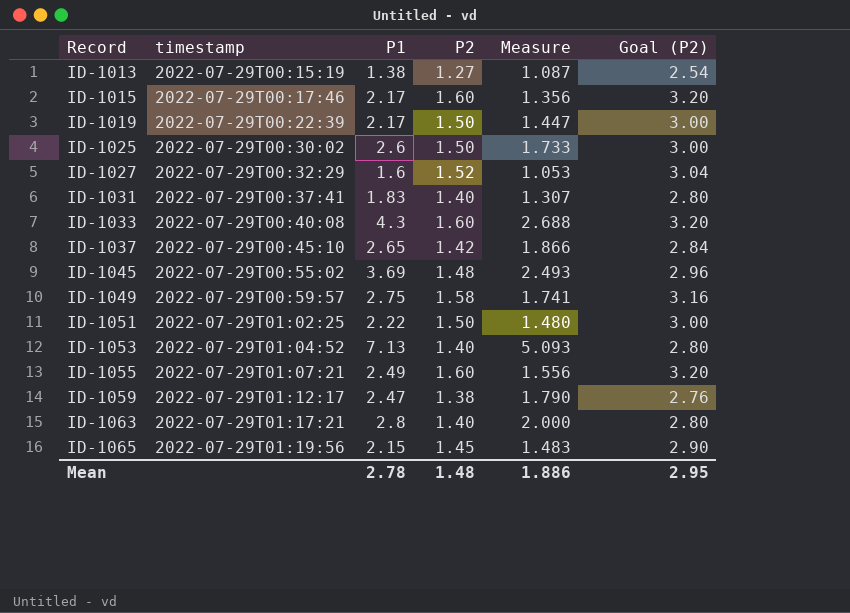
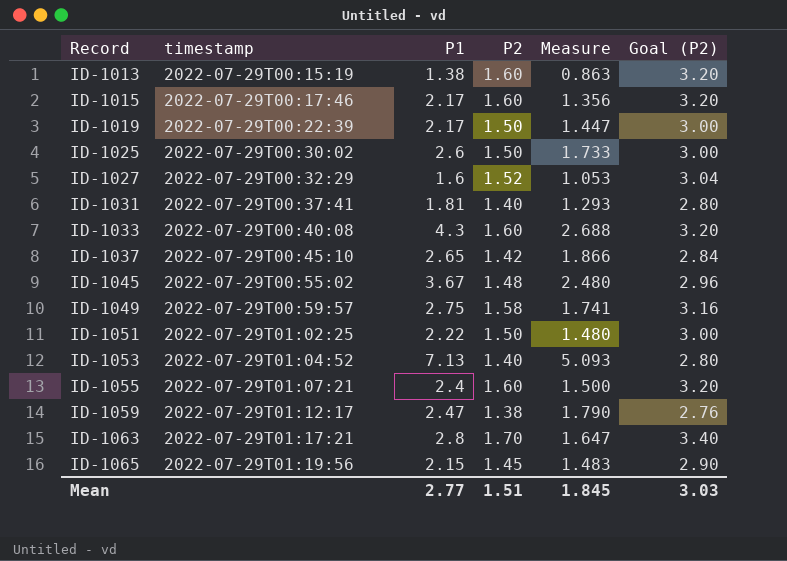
ID-1013 | P2: 1.27 -> 1.60
ID-1013 | Measure: 1.087 -> 0.863
ID-1013 | Goal (P2): 2.54 -> 3.20
ID-1031 | P1: 1.83 -> 1.81
ID-1031 | Measure: 1.307 -> 1.293
ID-1045 | P1: 3.69 -> 3.67
ID-1045 | Measure: 2.493 -> 2.480
ID-1055 | P1: 2.49 -> 2.4
ID-1055 | Measure: 1.556 -> 1.500
ID-1063 | P2: 1.40 -> 1.70
ID-1063 | Measure: 2.000 -> 1.647
ID-1063 | Goal (P2): 2.80 -> 3.40
Mean | P1: 2.78 -> 2.77
Mean | P2: 1.48 -> 1.51
Mean | Measure: 1.886 -> 1.845
Mean | Goal (P2): 2.95 -> 3.03

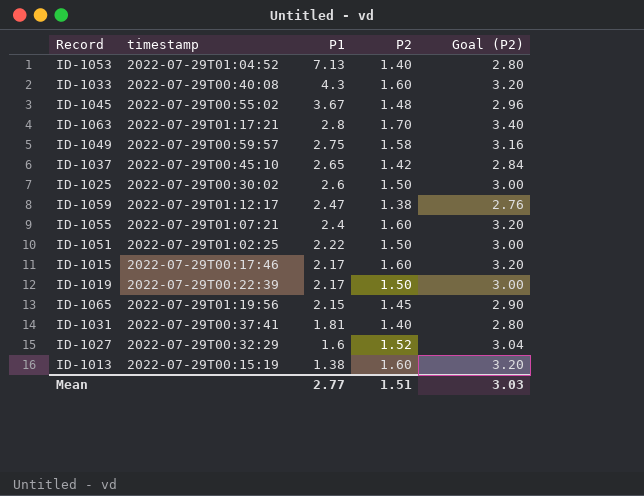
row order: Record ascending -> P1 descending
column Measure | formula: [P1] / [P2] -> none

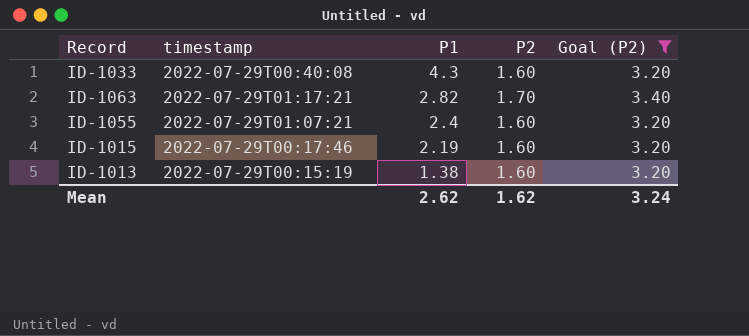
filter: none -> Goal (P2) >= 3.20
ID-1063 | P1: 2.8 -> 2.82
ID-1015 | P1: 2.17 -> 2.19
Mean | P1: 2.77 -> 2.62
Mean | P2: 1.51 -> 1.62
Mean | Goal (P2): 3.03 -> 3.24

